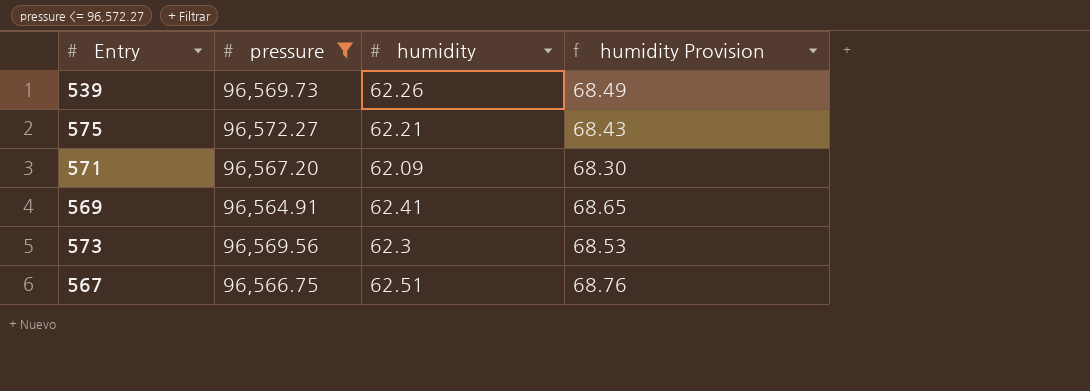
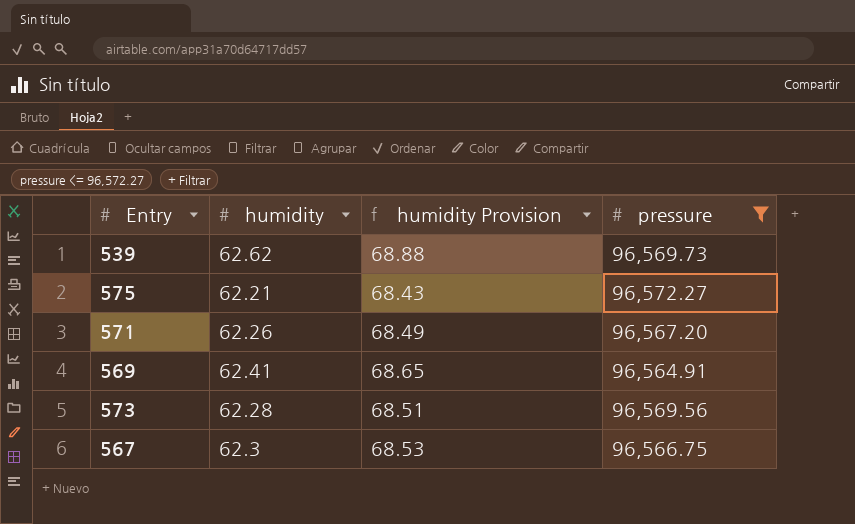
column pressure | position: 2 -> 4
539 | humidity: 62.26 -> 62.62
539 | humidity Provision: 68.49 -> 68.88
571 | humidity: 62.09 -> 62.26
571 | humidity Provision: 68.30 -> 68.49
573 | humidity: 62.3 -> 62.28
573 | humidity Provision: 68.53 -> 68.51
567 | humidity: 62.51 -> 62.3
567 | humidity Provision: 68.76 -> 68.53

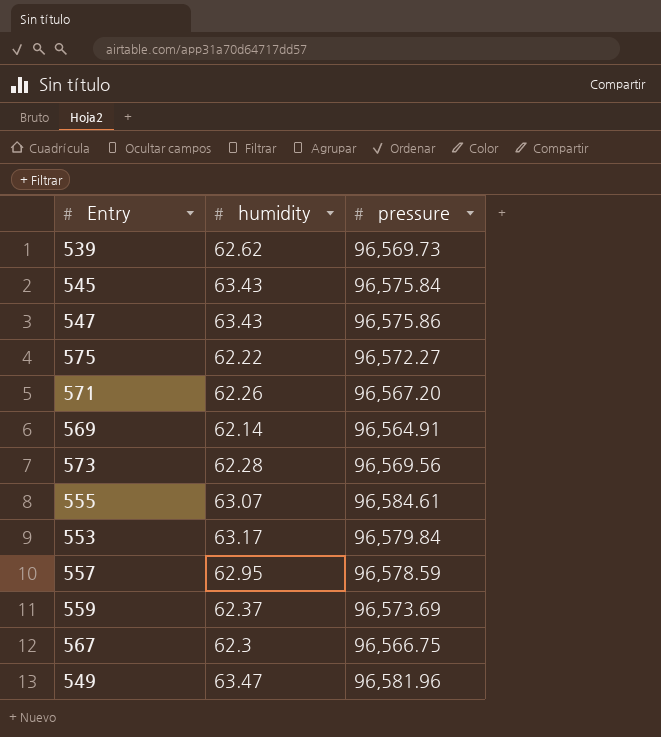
filter: pressure <= 96,572.27 -> none
column humidity Provision | formula: [humidity] * 1.1 -> none
575 | humidity: 62.21 -> 62.22
569 | humidity: 62.41 -> 62.14

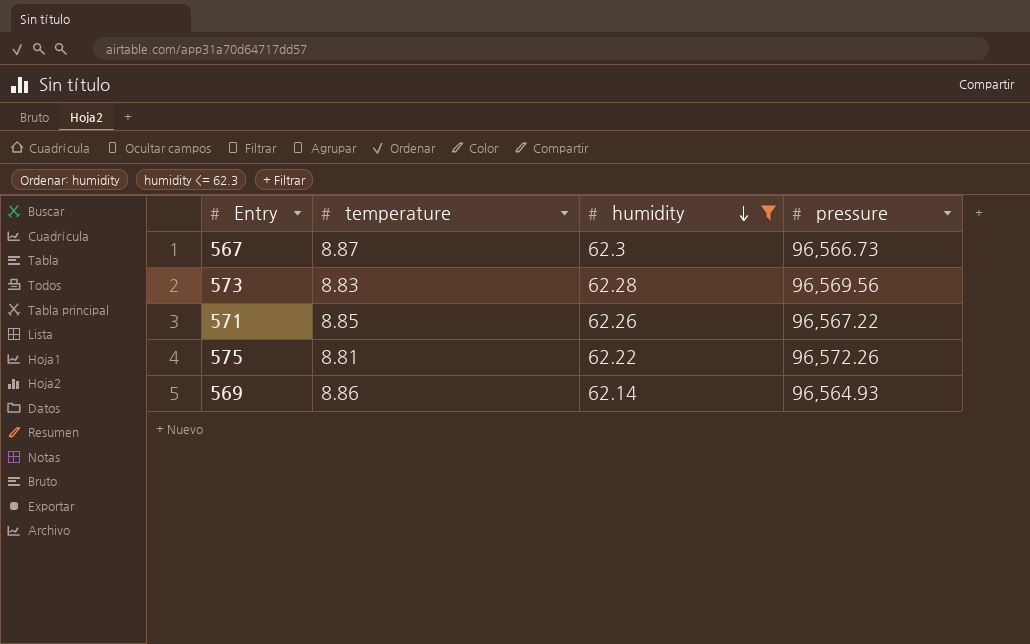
filter: none -> humidity <= 62.3
row order: none -> humidity descending
column temperature | position: none -> 2
567 | pressure: 96,566.75 -> 96,566.73
571 | pressure: 96,567.20 -> 96,567.22
575 | pressure: 96,572.27 -> 96,572.26
569 | pressure: 96,564.91 -> 96,564.93

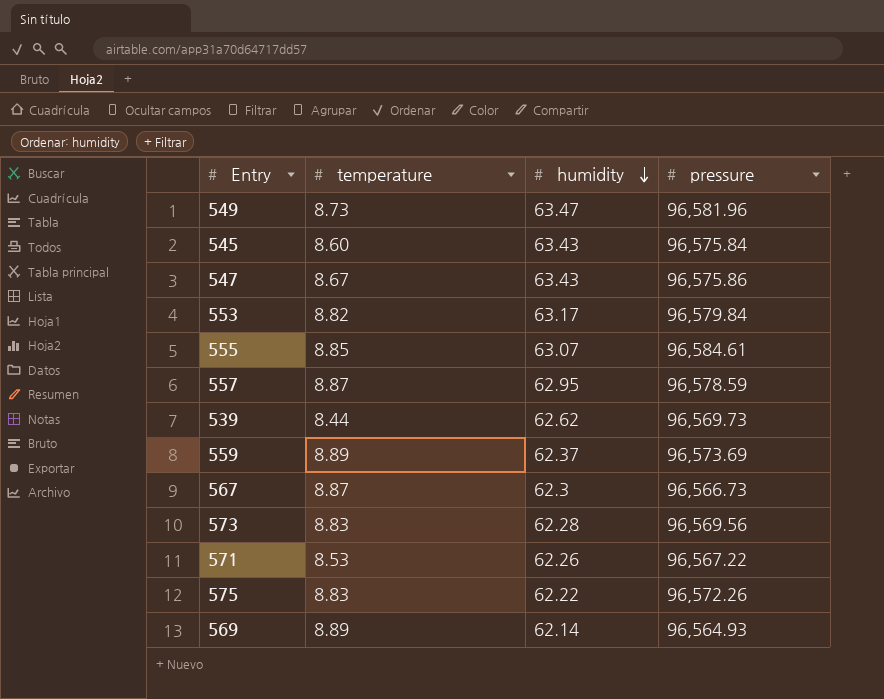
filter: humidity <= 62.3 -> none
571 | temperature: 8.85 -> 8.53
575 | temperature: 8.81 -> 8.83
569 | temperature: 8.86 -> 8.89

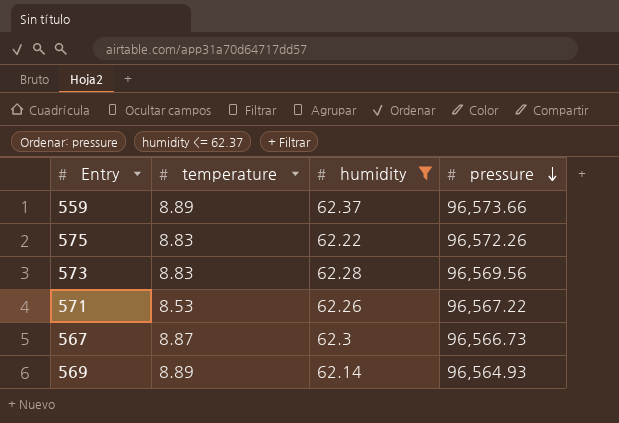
filter: none -> humidity <= 62.37
row order: humidity descending -> pressure descending
559 | pressure: 96,573.69 -> 96,573.66

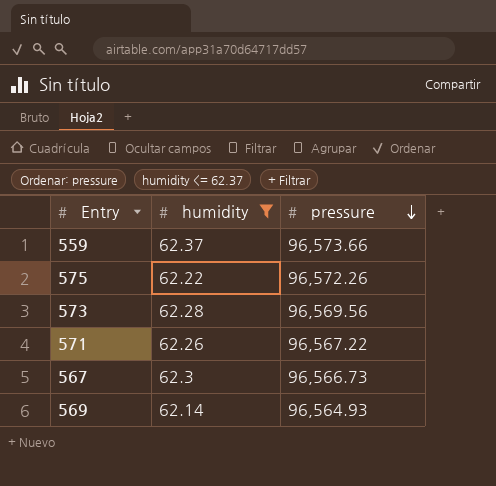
column temperature | position: 2 -> none

